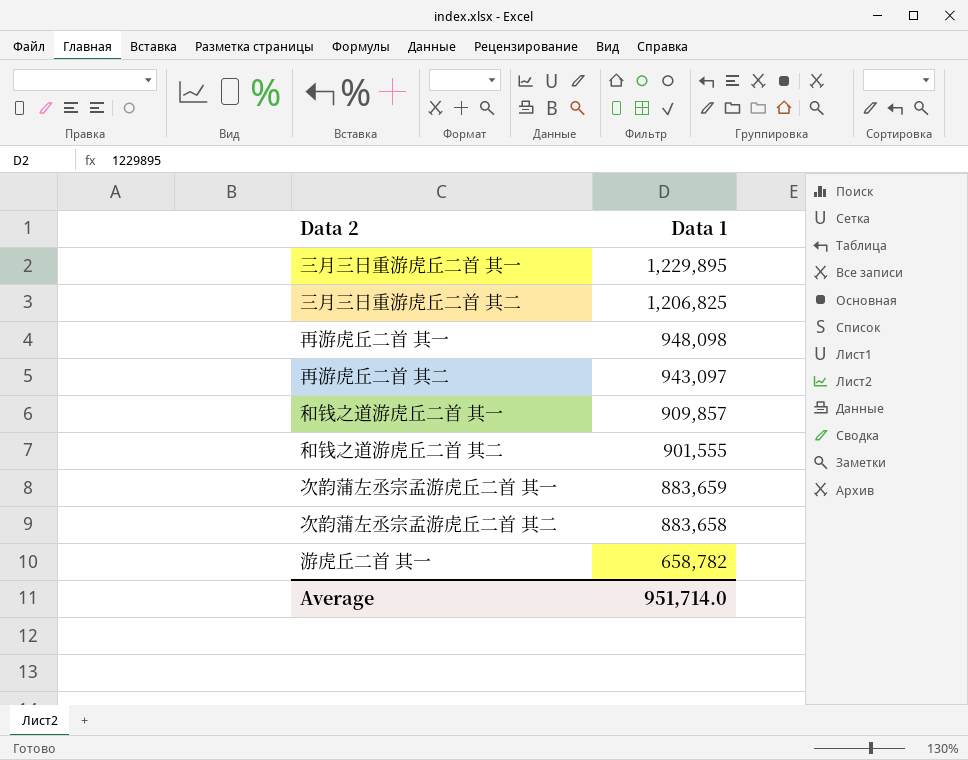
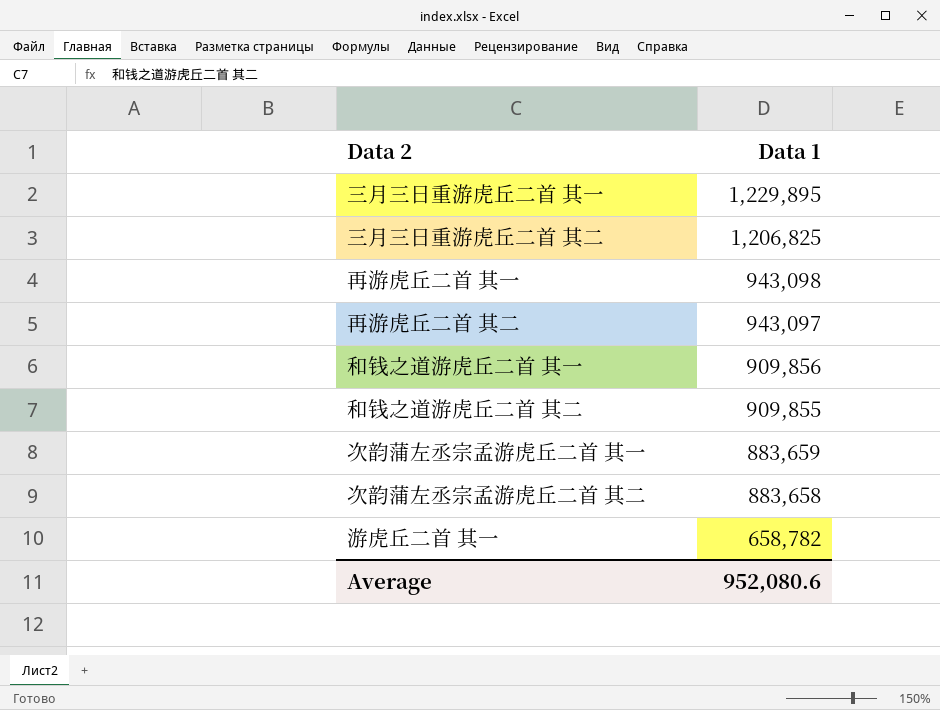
再游虎丘二首 其一 | Data 1: 948,098 -> 943,098
和钱之道游虎丘二首 其一 | Data 1: 909,857 -> 909,856
和钱之道游虎丘二首 其二 | Data 1: 901,555 -> 909,855
Average | Data 1: 951,714.0 -> 952,080.6

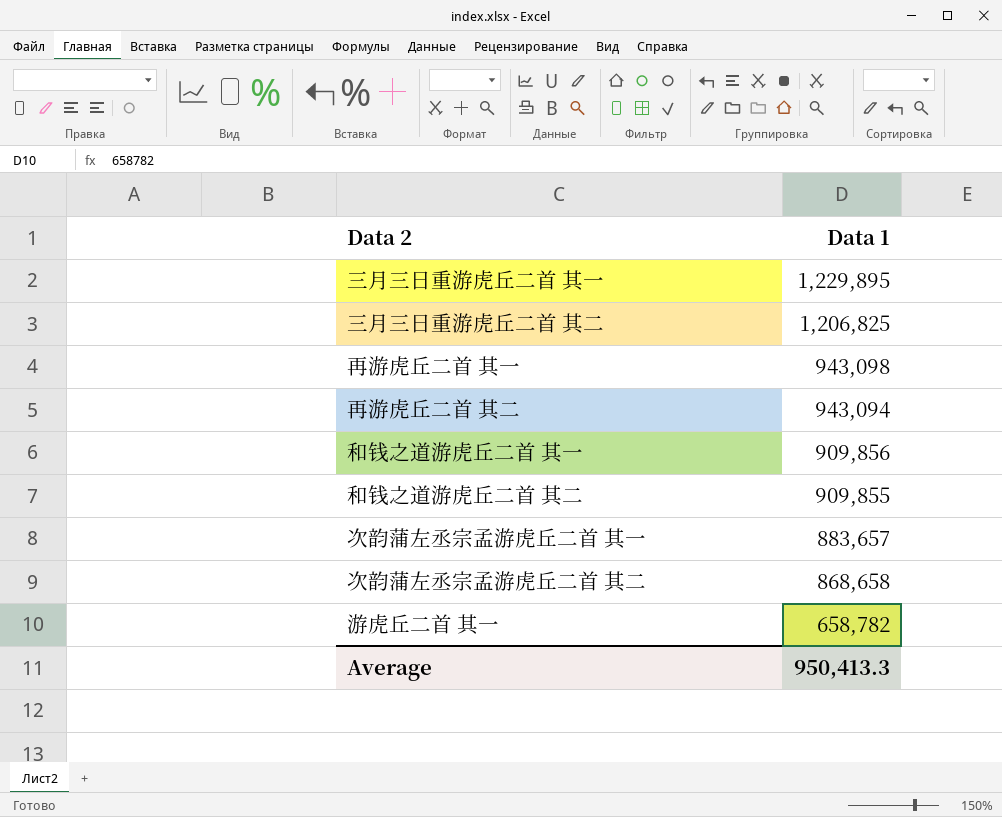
再游虎丘二首 其二 | Data 1: 943,097 -> 943,094
次韵蒲左丞宗孟游虎丘二首 其一 | Data 1: 883,659 -> 883,657
次韵蒲左丞宗孟游虎丘二首 其二 | Data 1: 883,658 -> 868,658
Average | Data 1: 952,080.6 -> 950,413.3

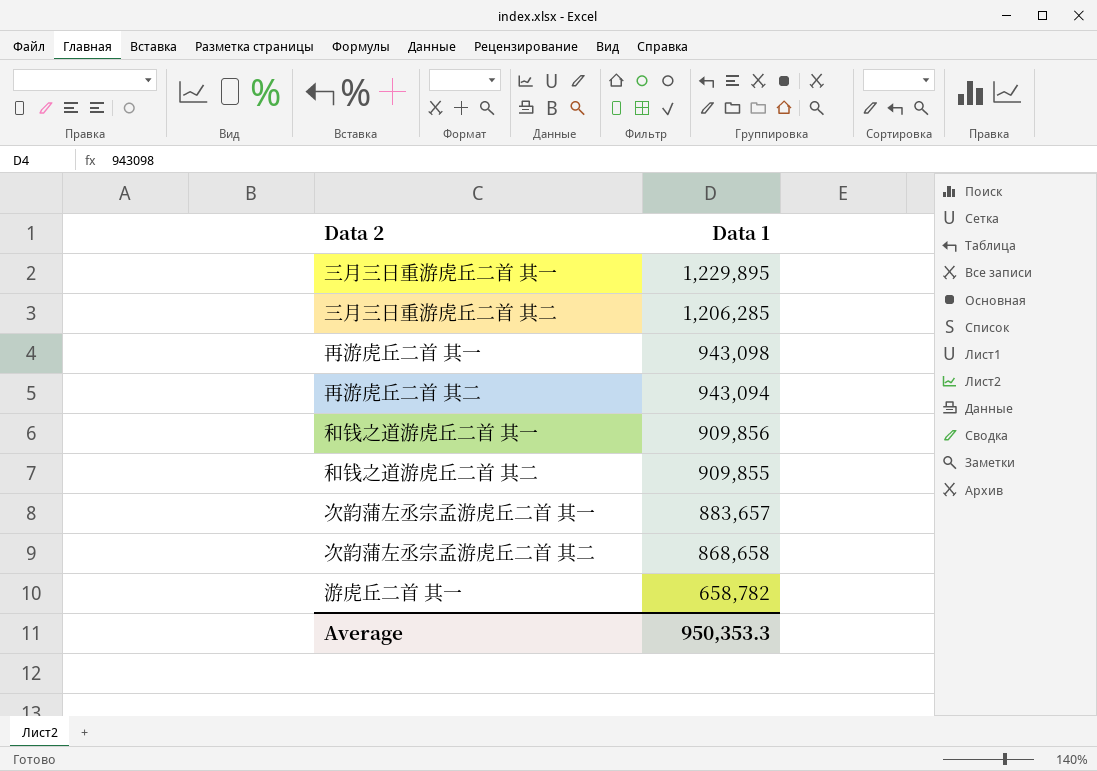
三月三日重游虎丘二首 其二 | Data 1: 1,206,825 -> 1,206,285
Average | Data 1: 950,413.3 -> 950,353.3

